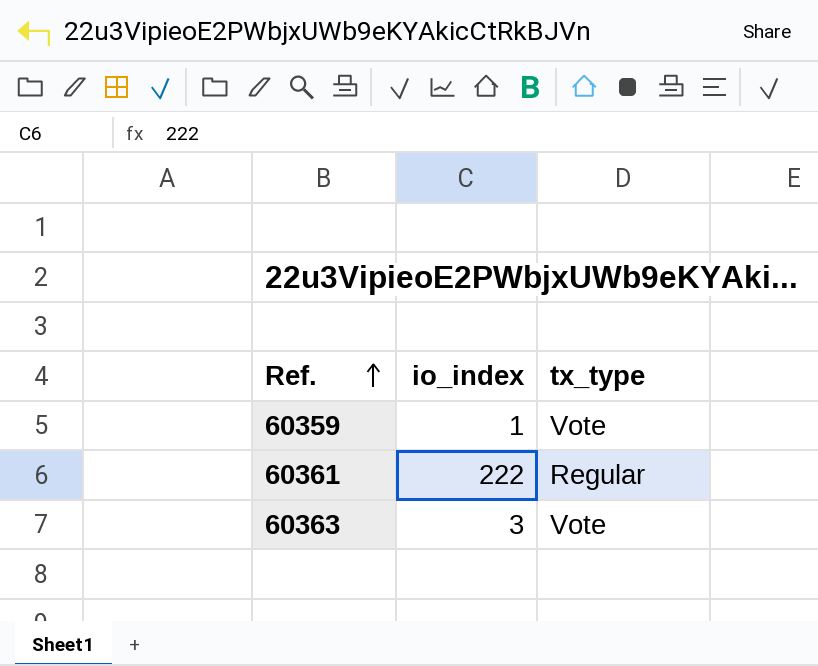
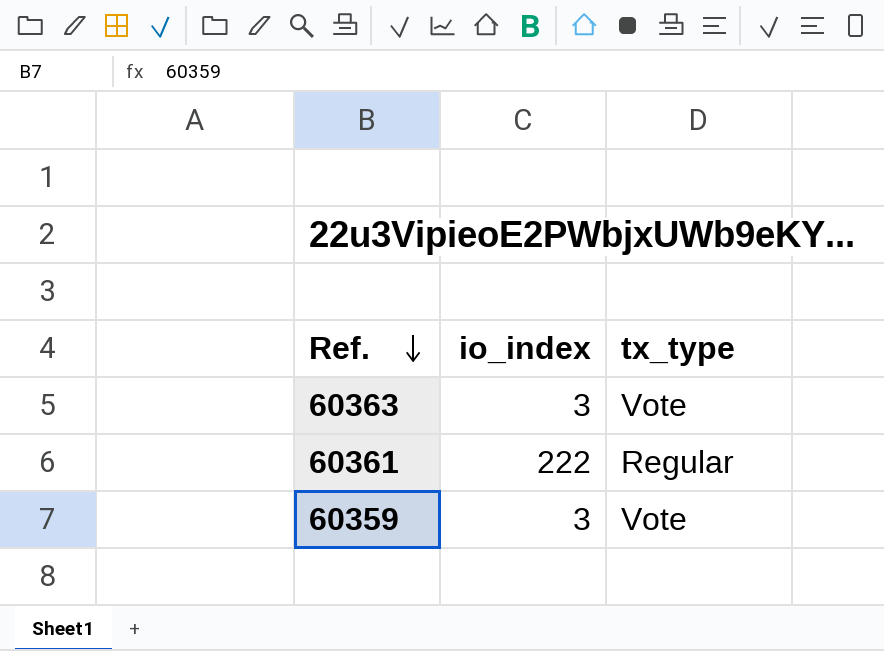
row order: Ref. ascending -> Ref. descending
60359 | io_index: 1 -> 3

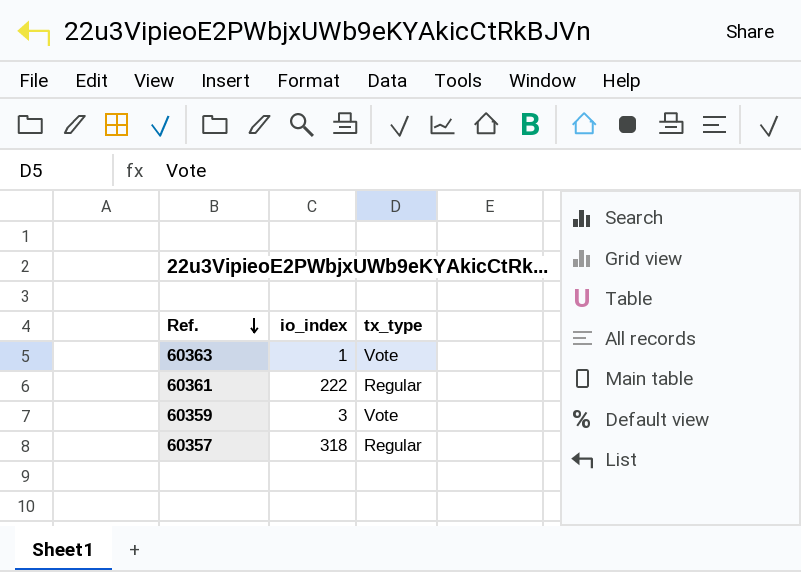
60363 | io_index: 3 -> 1
row 60357: none -> 318 | Regular

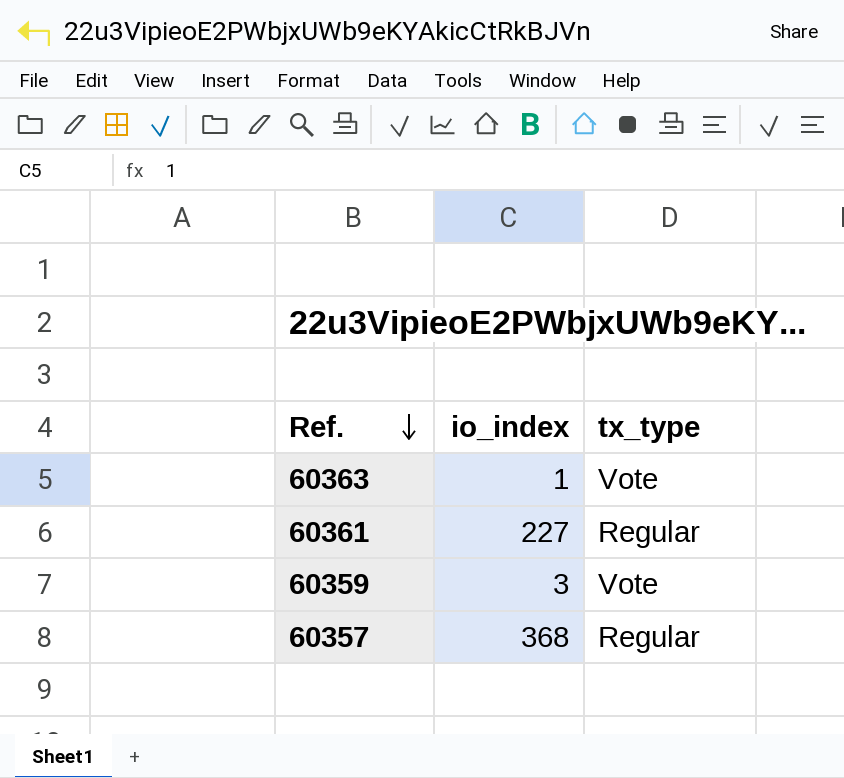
60361 | io_index: 222 -> 227
60357 | io_index: 318 -> 368

